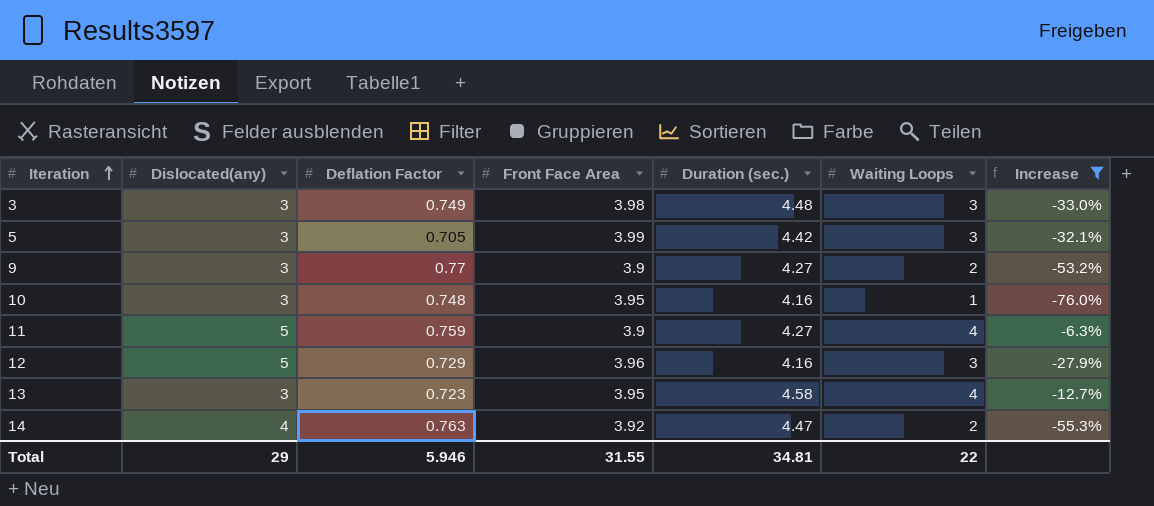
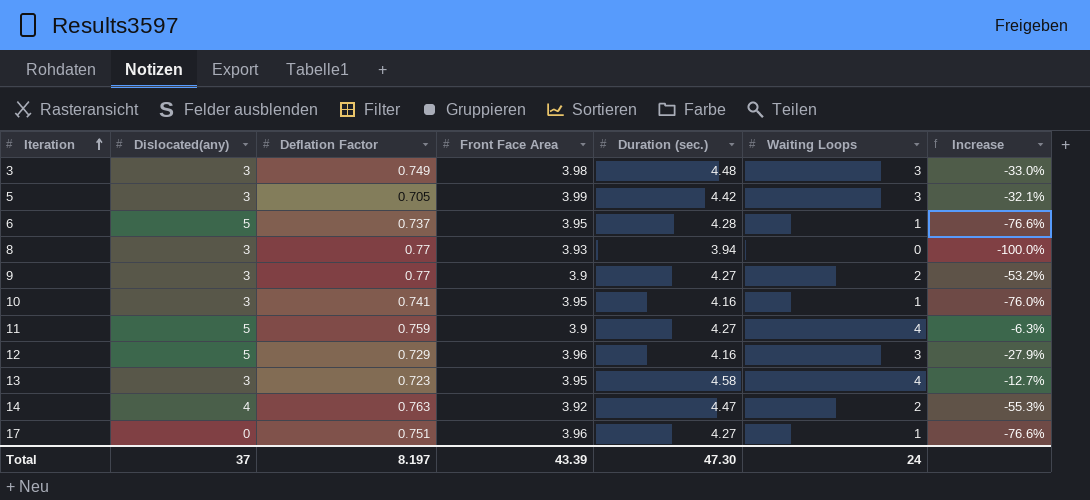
filter: Increase >= -76.0% -> none
10 | Deflation Factor: 0.748 -> 0.741
Total | Dislocated(any): 29 -> 37
Total | Deflation Factor: 5.946 -> 8.197
Total | Front Face Area: 31.55 -> 43.39
Total | Duration (sec.): 34.81 -> 47.30
Total | Waiting Loops: 22 -> 24

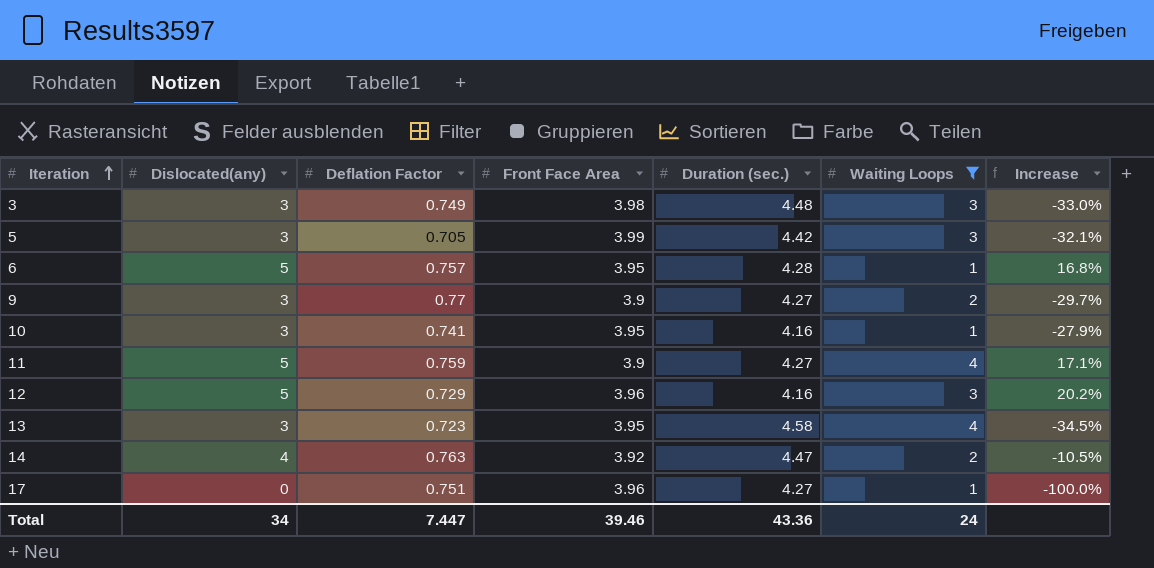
filter: none -> Waiting Loops != 0
column Increase | formula: ([Waiting Loops] - [Duration (sec.)]) / [Duration (sec.)] -> ([Dislocated(any)] - [Duration (sec.)]) / [Duration (sec.)]
6 | Deflation Factor: 0.737 -> 0.757
Total | Dislocated(any): 37 -> 34
Total | Deflation Factor: 8.197 -> 7.447
Total | Front Face Area: 43.39 -> 39.46
Total | Duration (sec.): 47.30 -> 43.36

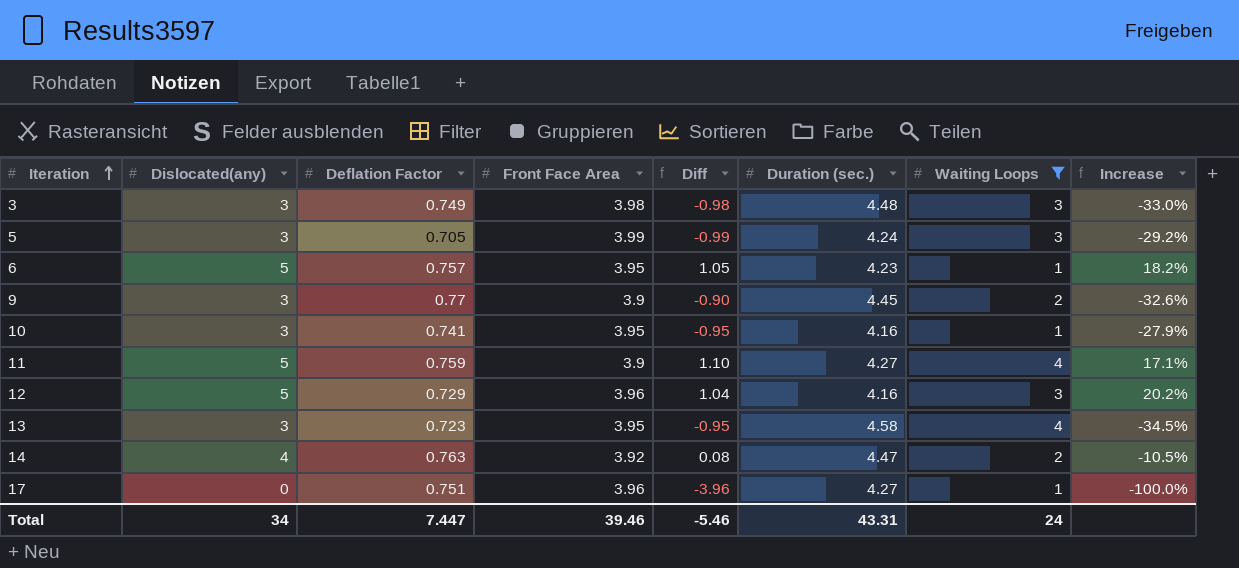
column Diff | formula: none -> [Dislocated(any)] - [Front Face Area]
5 | Duration (sec.): 4.42 -> 4.24
5 | Increase: -32.1% -> -29.2%
6 | Duration (sec.): 4.28 -> 4.23
6 | Increase: 16.8% -> 18.2%
9 | Duration (sec.): 4.27 -> 4.45
9 | Increase: -29.7% -> -32.6%
Total | Duration (sec.): 43.36 -> 43.31

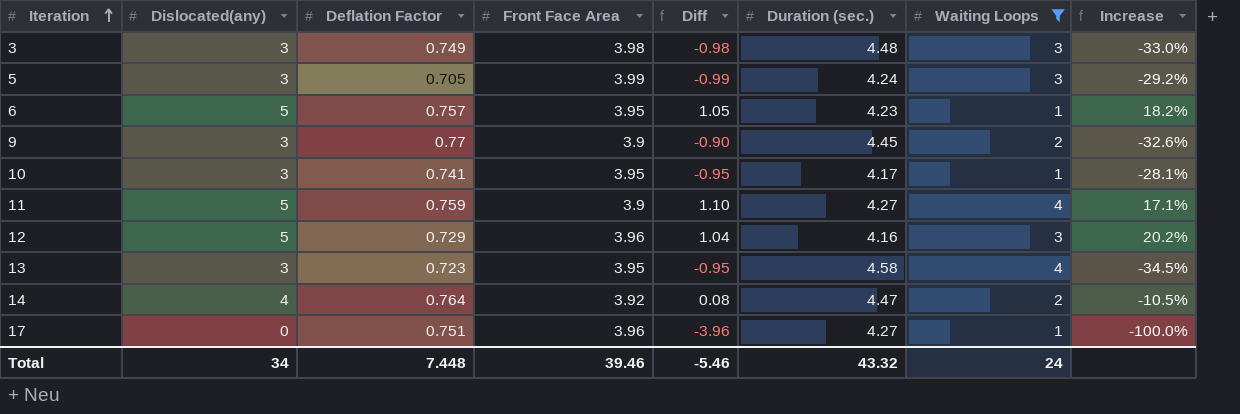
10 | Duration (sec.): 4.16 -> 4.17
10 | Increase: -27.9% -> -28.1%
14 | Deflation Factor: 0.763 -> 0.764
Total | Deflation Factor: 7.447 -> 7.448
Total | Duration (sec.): 43.31 -> 43.32

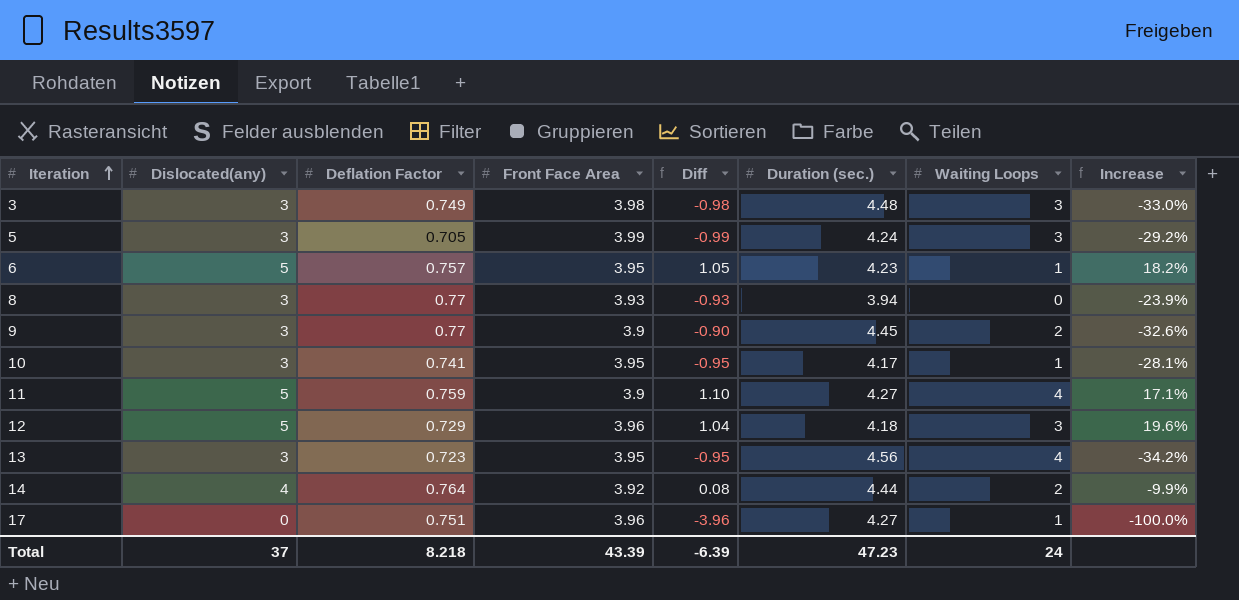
filter: Waiting Loops != 0 -> none
12 | Duration (sec.): 4.16 -> 4.18
12 | Increase: 20.2% -> 19.6%
13 | Duration (sec.): 4.58 -> 4.56
13 | Increase: -34.5% -> -34.2%
14 | Duration (sec.): 4.47 -> 4.44
14 | Increase: -10.5% -> -9.9%
Total | Dislocated(any): 34 -> 37
Total | Deflation Factor: 7.448 -> 8.218
Total | Front Face Area: 39.46 -> 43.39
Total | Diff: -5.46 -> -6.39
Total | Duration (sec.): 43.32 -> 47.23

